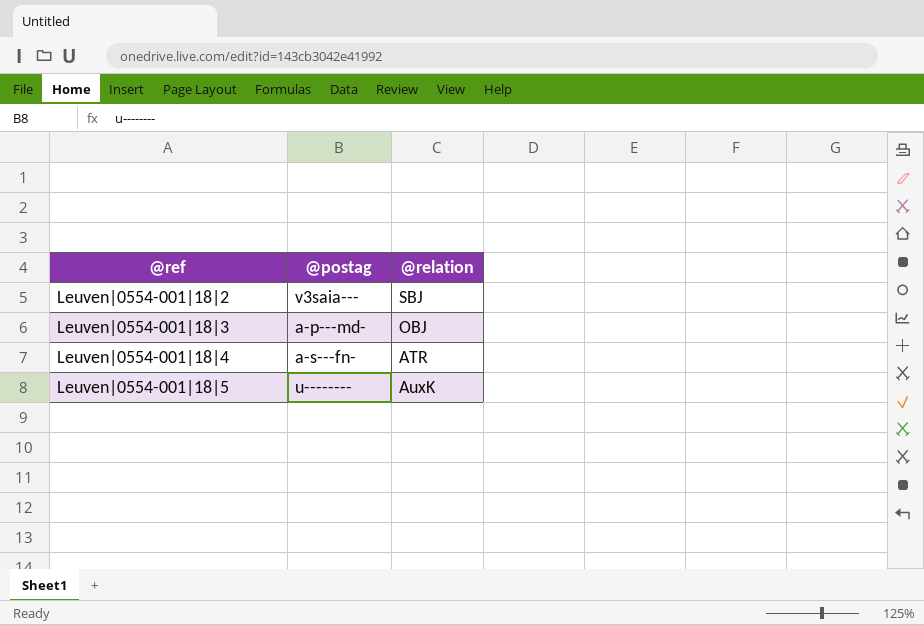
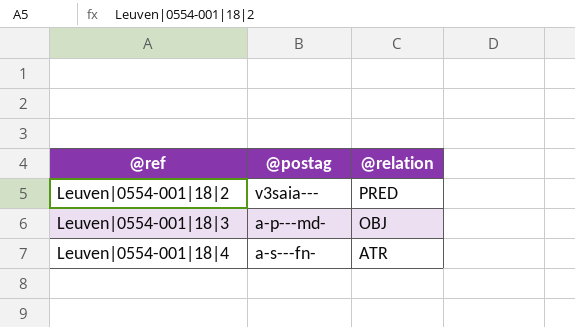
row Leuven|0554-001|18|5: u-------- | AuxK -> none
Leuven|0554-001|18|2 | @relation: SBJ -> PRED

